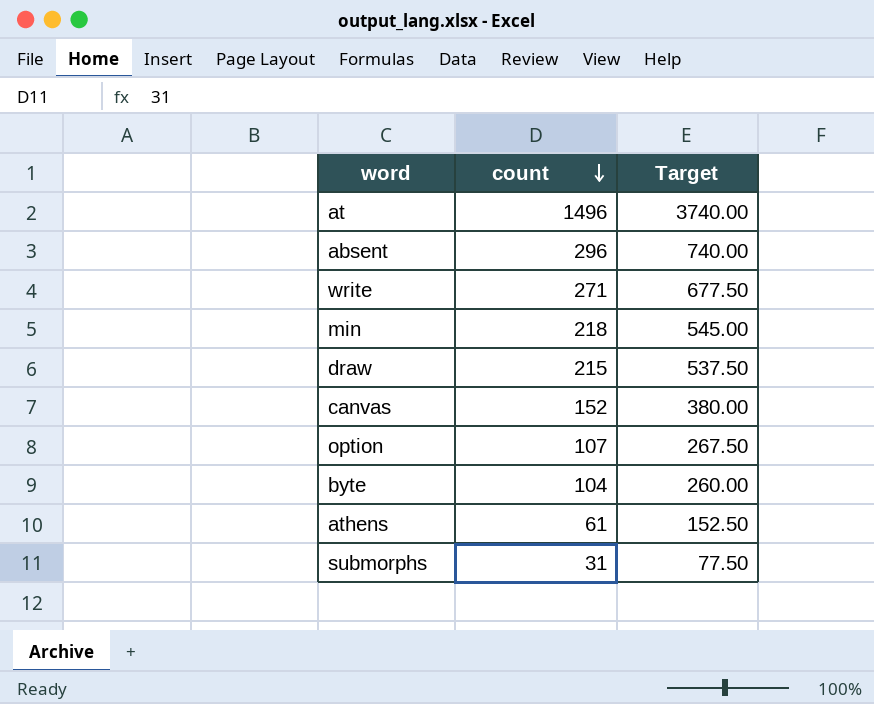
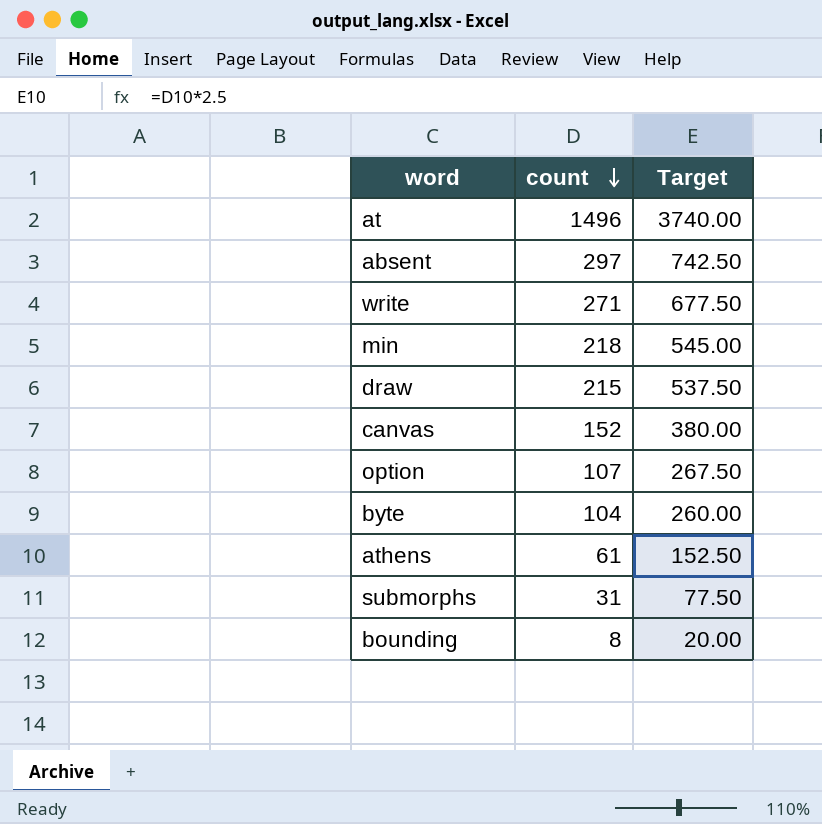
absent | count: 296 -> 297
absent | Target: 740.00 -> 742.50
row bounding: none -> 8 | 20.00

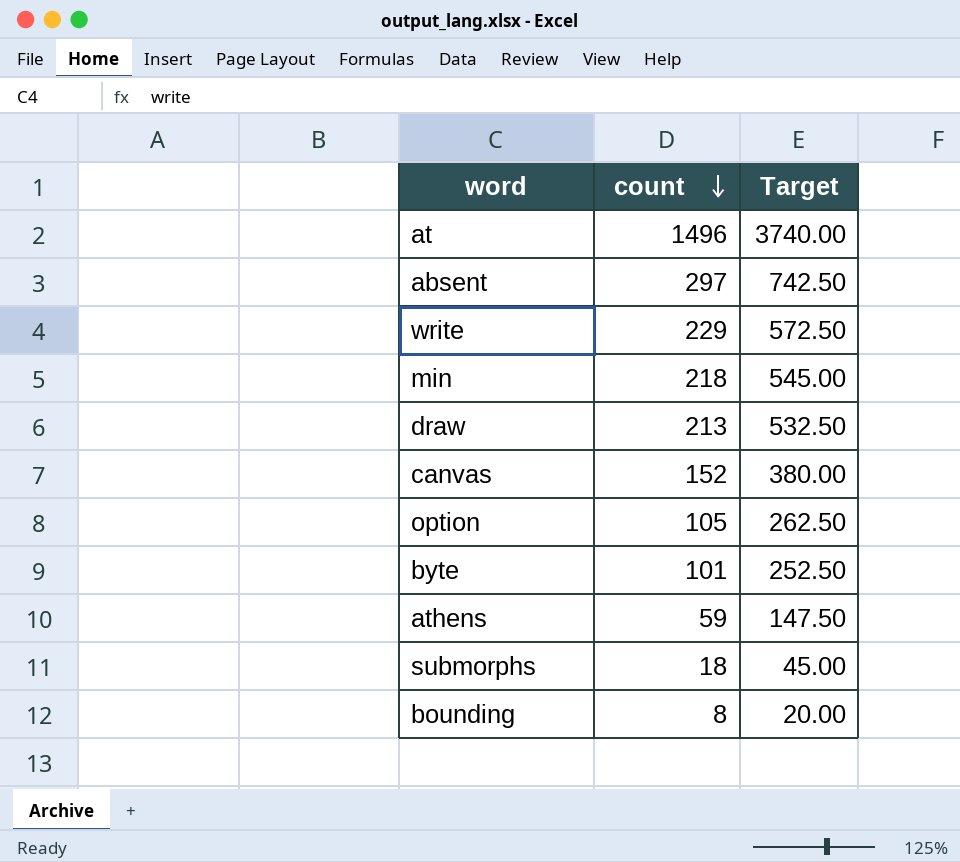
write | count: 271 -> 229
write | Target: 677.50 -> 572.50
draw | count: 215 -> 213
draw | Target: 537.50 -> 532.50
option | count: 107 -> 105
option | Target: 267.50 -> 262.50
byte | count: 104 -> 101
byte | Target: 260.00 -> 252.50
athens | count: 61 -> 59
athens | Target: 152.50 -> 147.50
submorphs | count: 31 -> 18
submorphs | Target: 77.50 -> 45.00

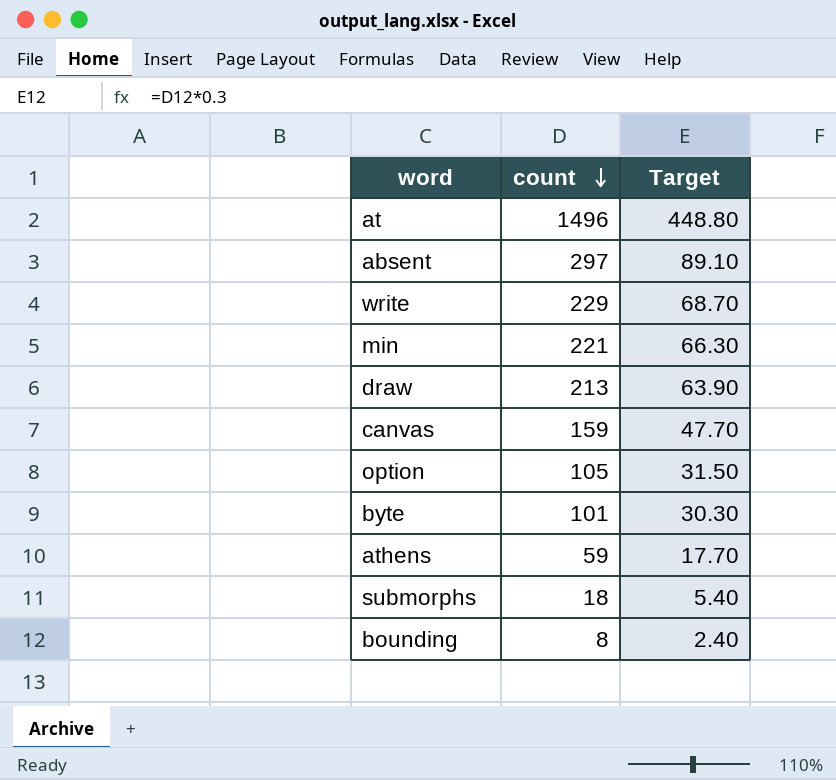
column Target | formula: [count] * 2.5 -> [count] * 0.3
min | count: 218 -> 221
canvas | count: 152 -> 159

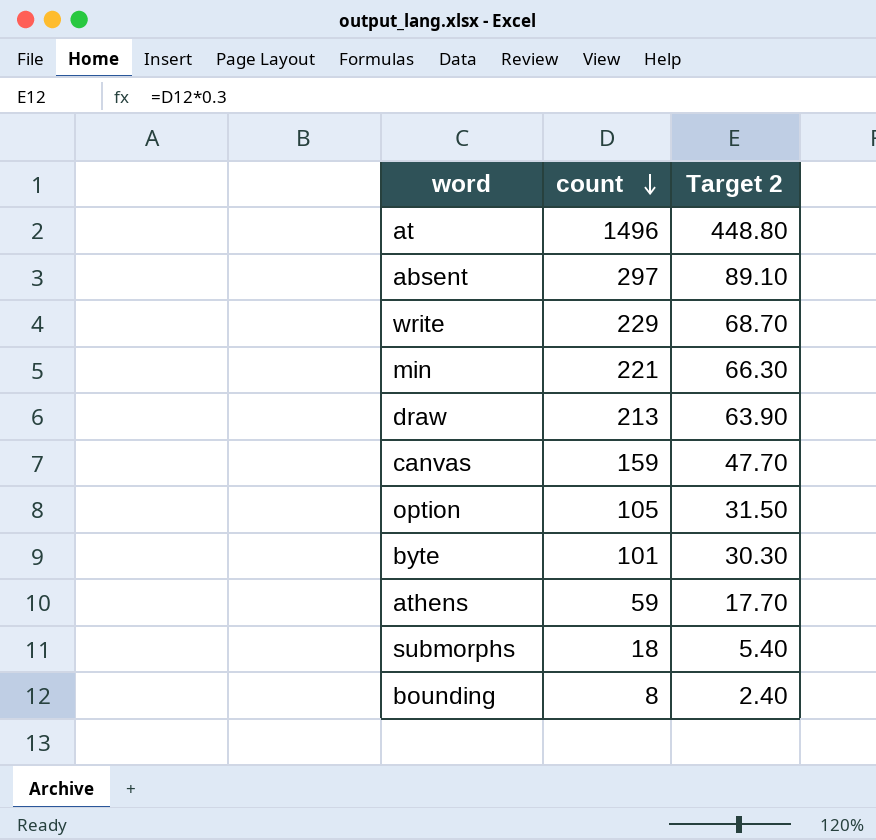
column name: Target -> Target 2

